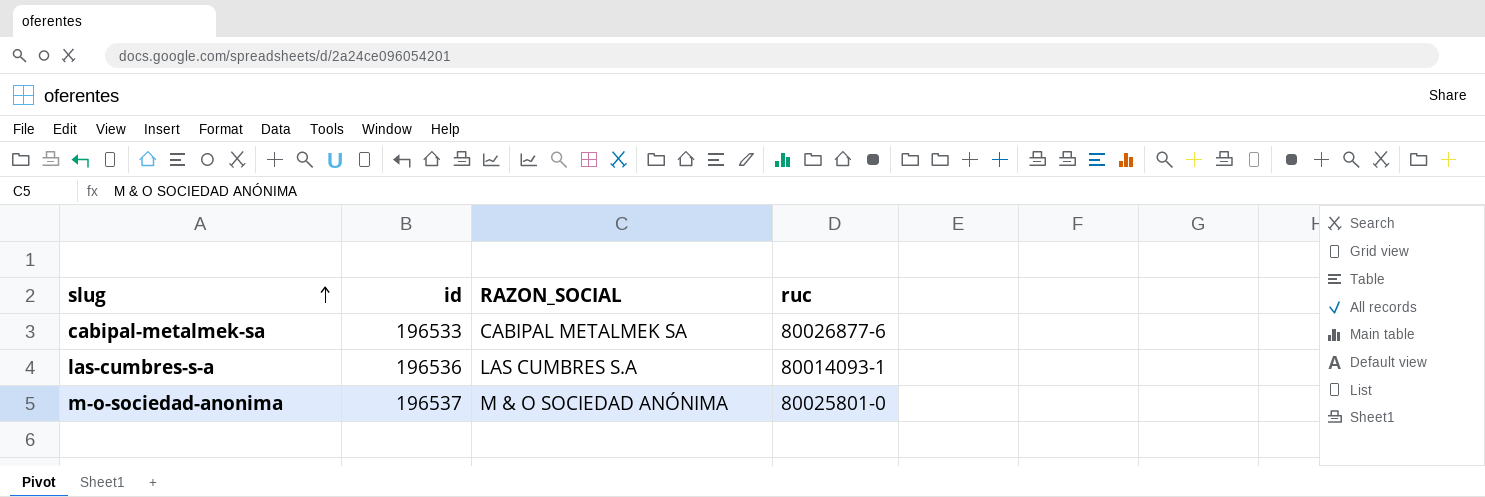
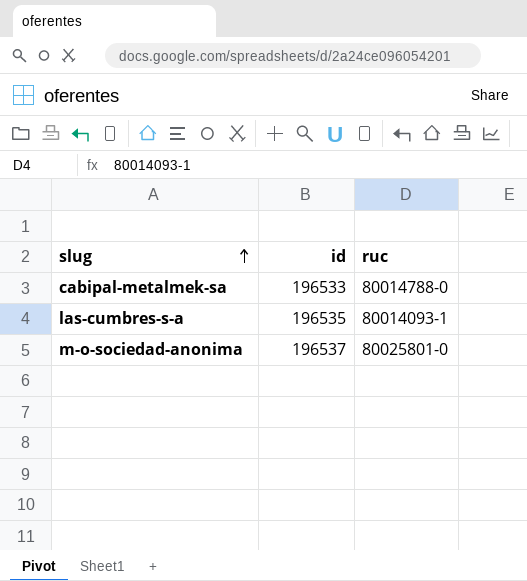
column RAZON_SOCIAL | position: 3 -> none
cabipal-metalmek-sa | ruc: 80026877-6 -> 80014788-0
las-cumbres-s-a | id: 196536 -> 196535

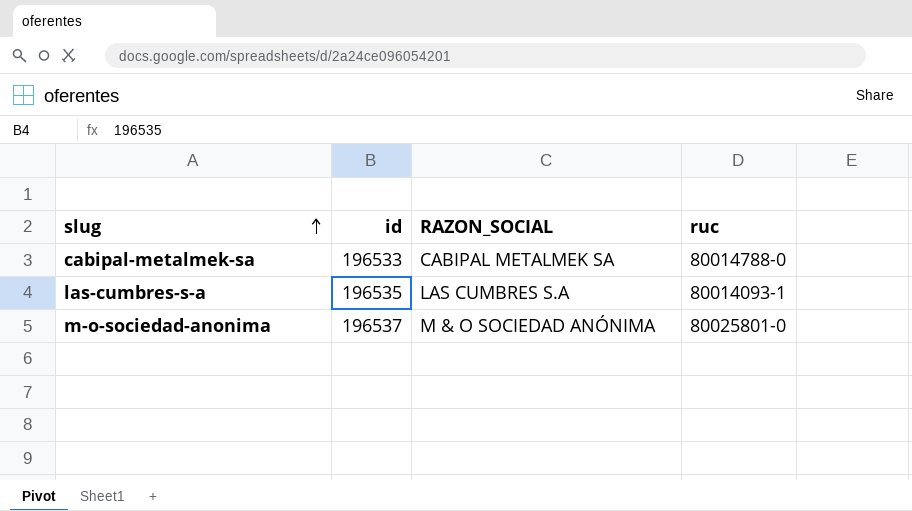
column RAZON_SOCIAL | position: none -> 3

